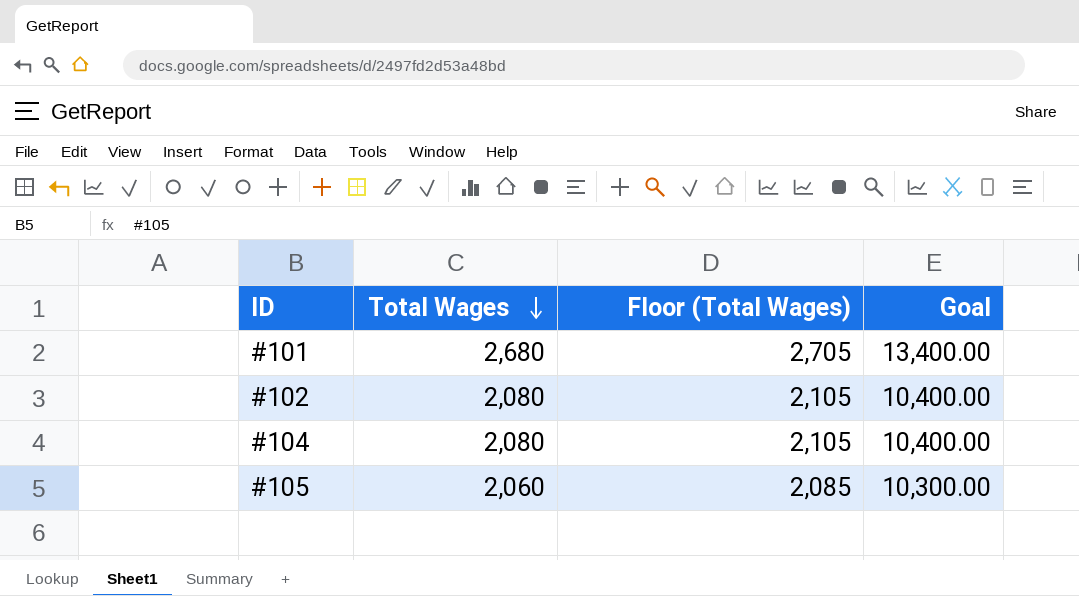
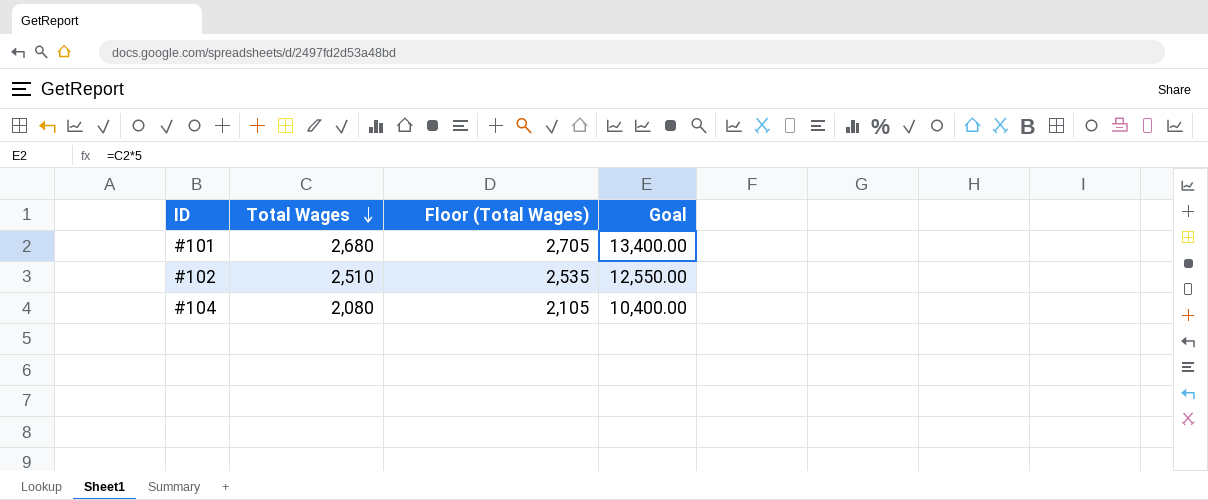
row #105: 2,060 | 2,085 | 10,300.00 -> none
#102 | Total Wages: 2,080 -> 2,510
#102 | Floor (Total Wages): 2,105 -> 2,535
#102 | Goal: 10,400.00 -> 12,550.00

